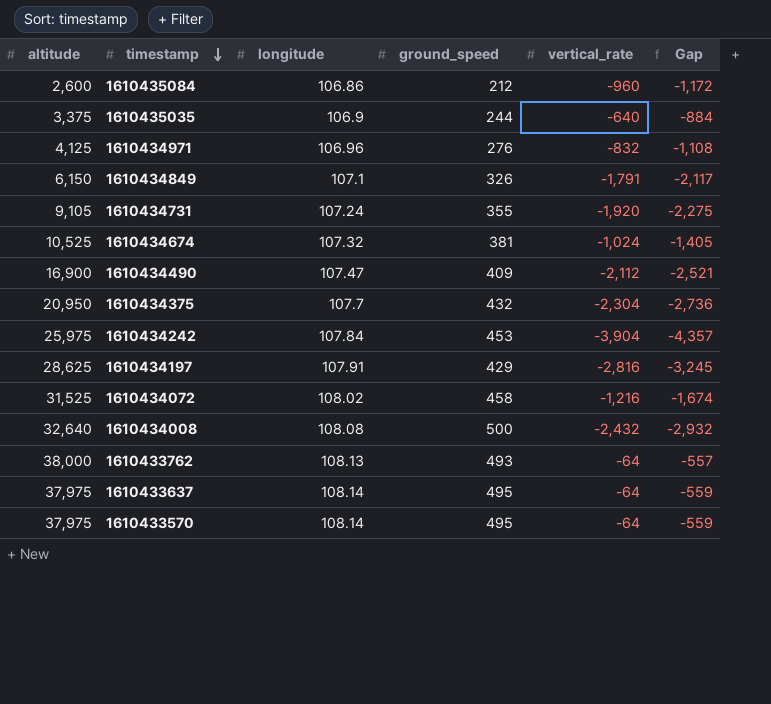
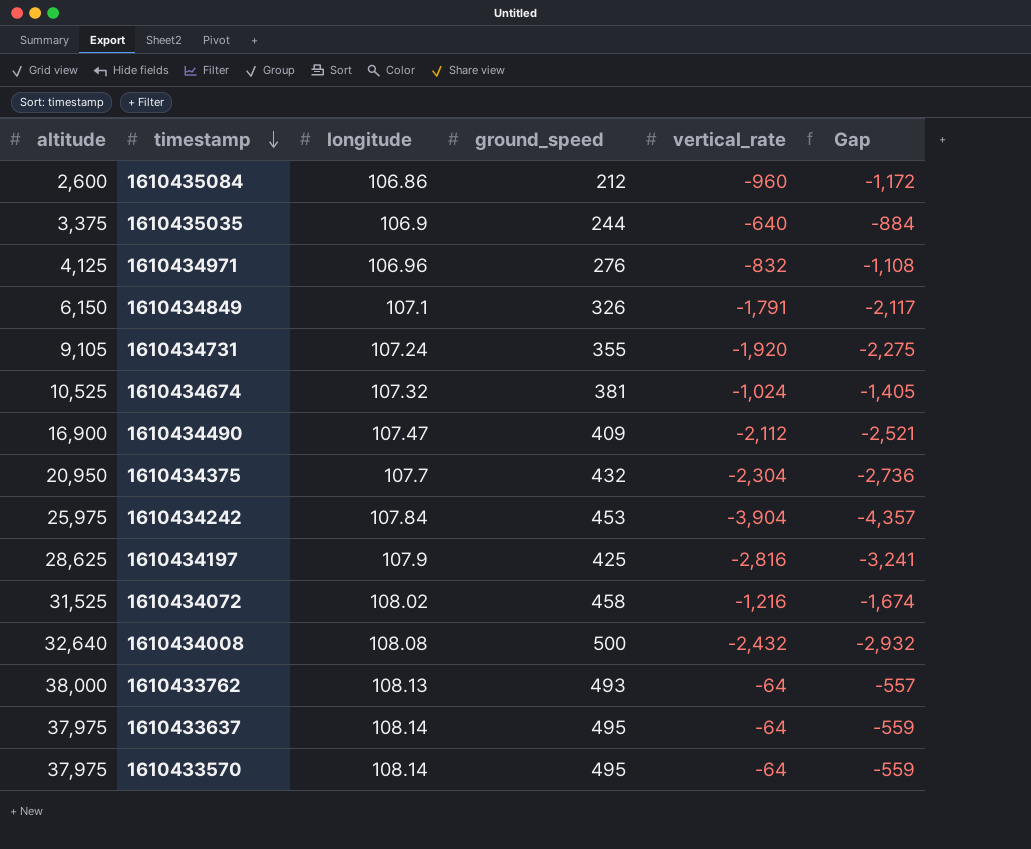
1610434197 | longitude: 107.91 -> 107.9
1610434197 | ground_speed: 429 -> 425
1610434197 | Gap: -3,245 -> -3,241

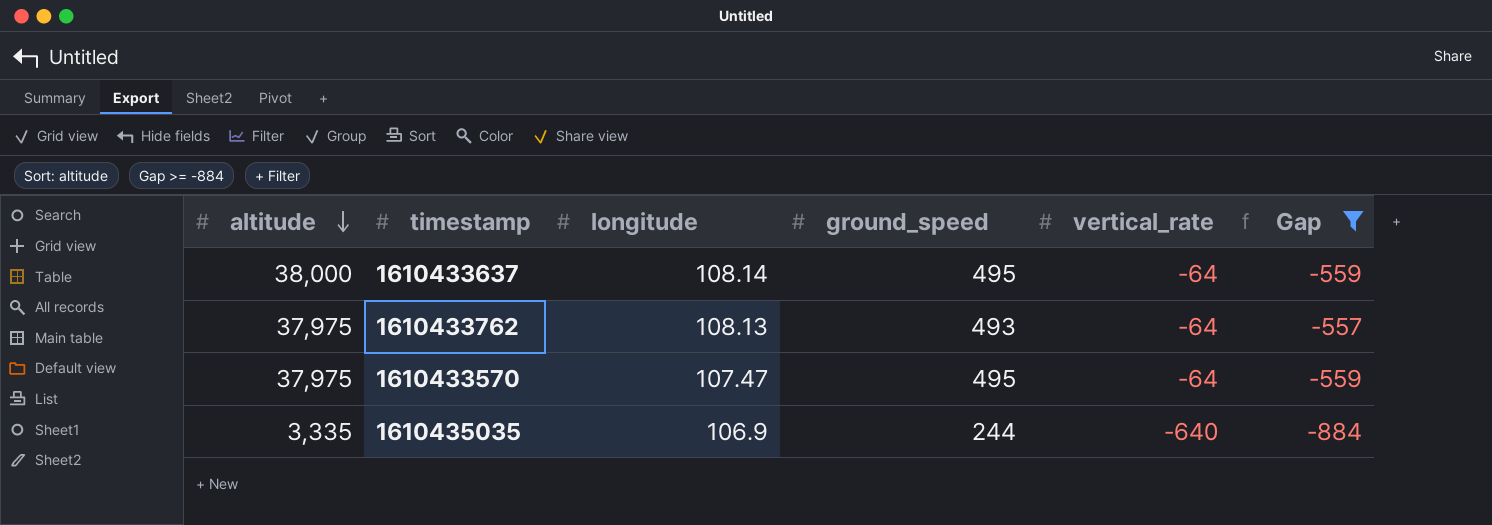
filter: none -> Gap >= -884
row order: timestamp descending -> altitude descending
1610433637 | altitude: 37,975 -> 38,000
1610433762 | altitude: 38,000 -> 37,975
1610433570 | longitude: 108.14 -> 107.47
1610435035 | altitude: 3,375 -> 3,335

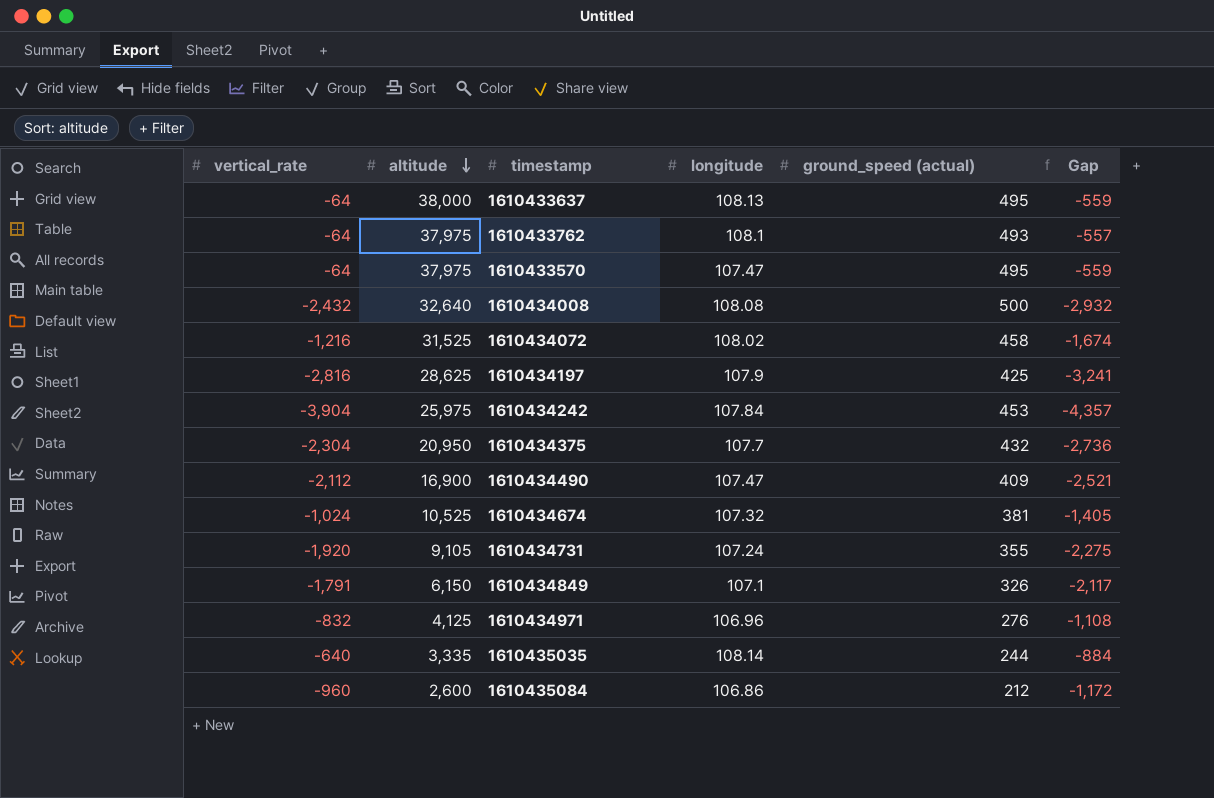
filter: Gap >= -884 -> none
column vertical_rate | position: 5 -> 1
column name: ground_speed -> ground_speed (actual)
1610433637 | longitude: 108.14 -> 108.13
1610433762 | longitude: 108.13 -> 108.1
1610435035 | longitude: 106.9 -> 108.14

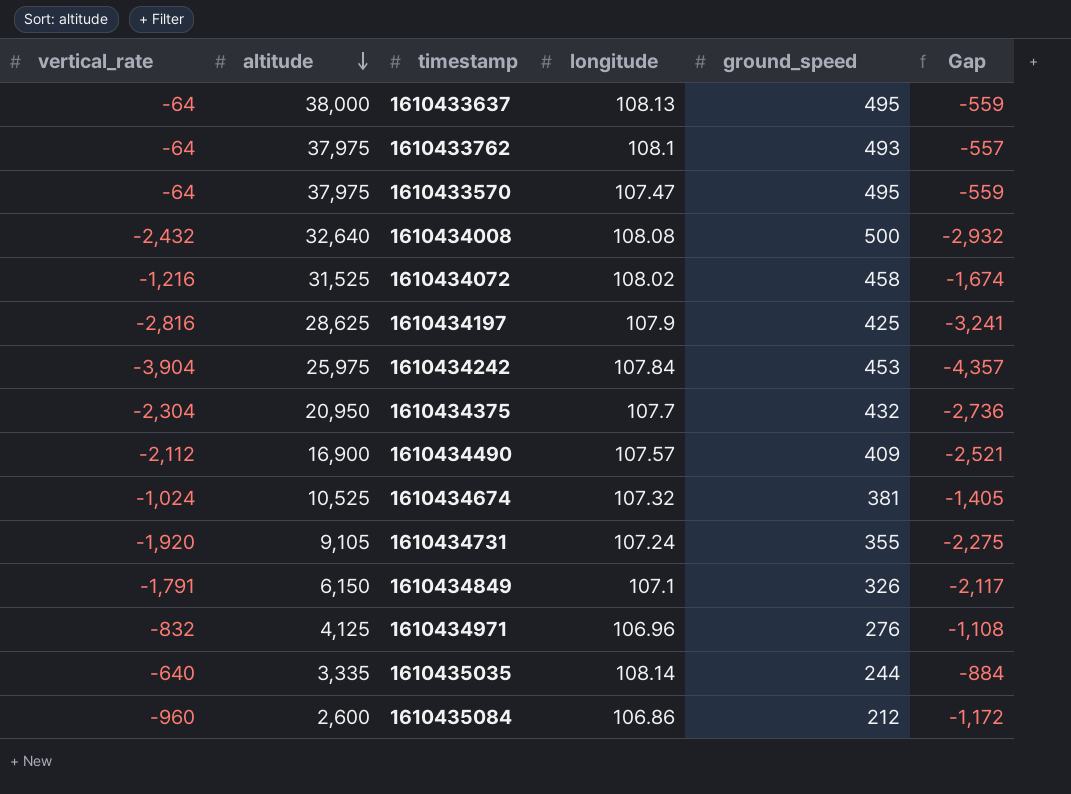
column name: ground_speed (actual) -> ground_speed
1610434490 | longitude: 107.47 -> 107.57

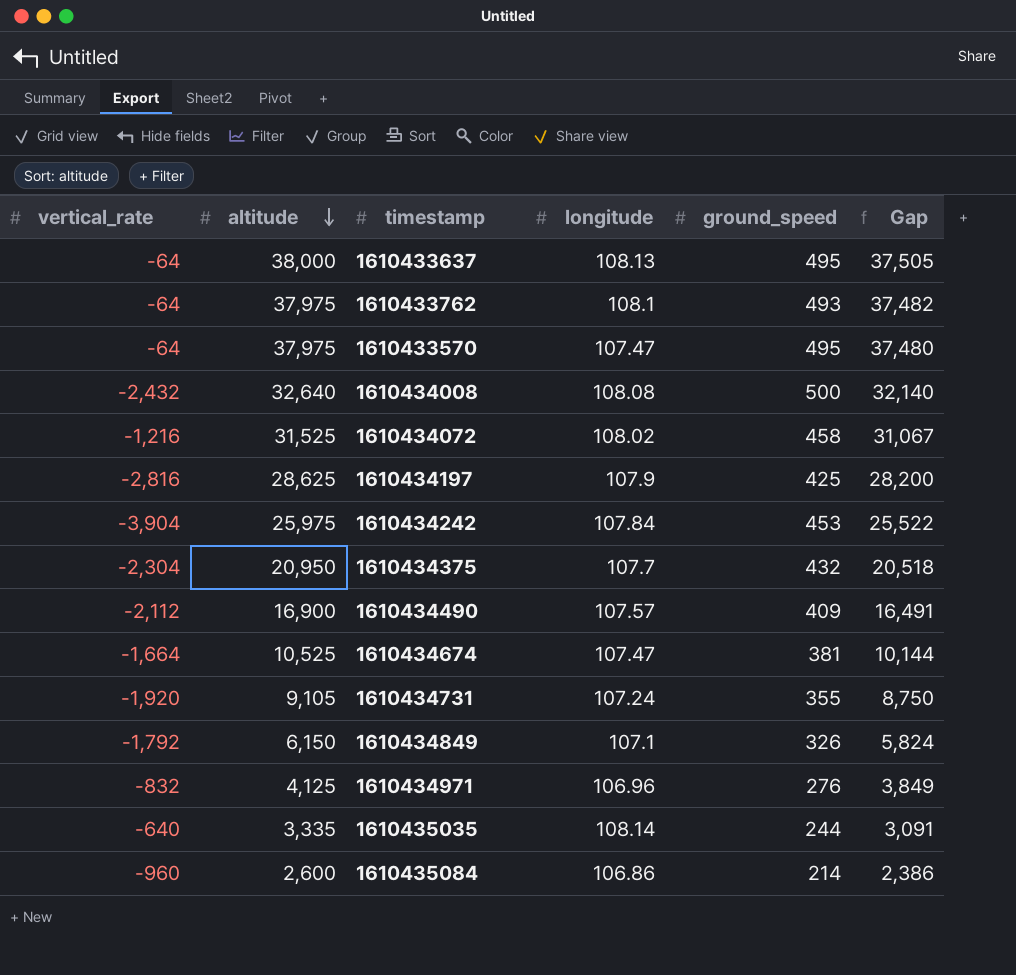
column Gap | formula: [vertical_rate] - [ground_speed] -> [altitude] - [ground_speed]
1610434674 | vertical_rate: -1,024 -> -1,664
1610434674 | longitude: 107.32 -> 107.47
1610434849 | vertical_rate: -1,791 -> -1,792
1610435084 | ground_speed: 212 -> 214

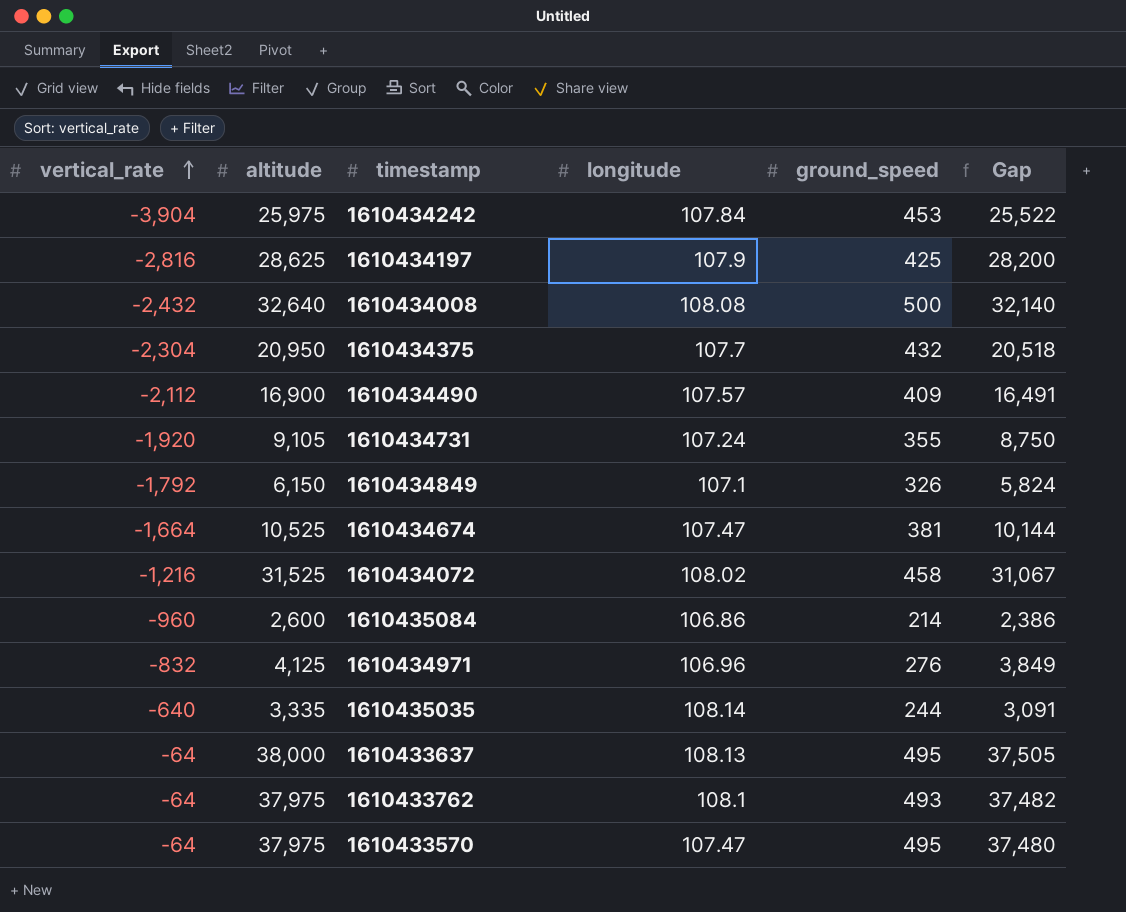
row order: altitude descending -> vertical_rate ascending

